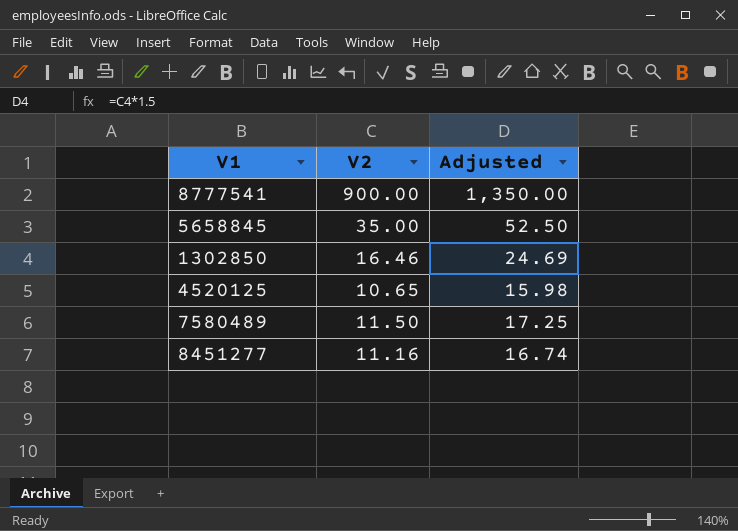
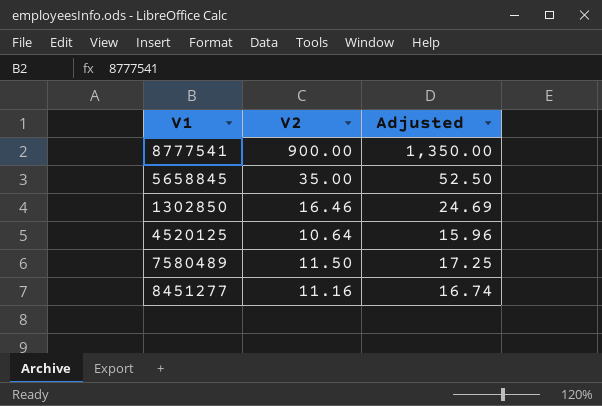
4520125 | V2: 10.65 -> 10.64
4520125 | Adjusted: 15.98 -> 15.96

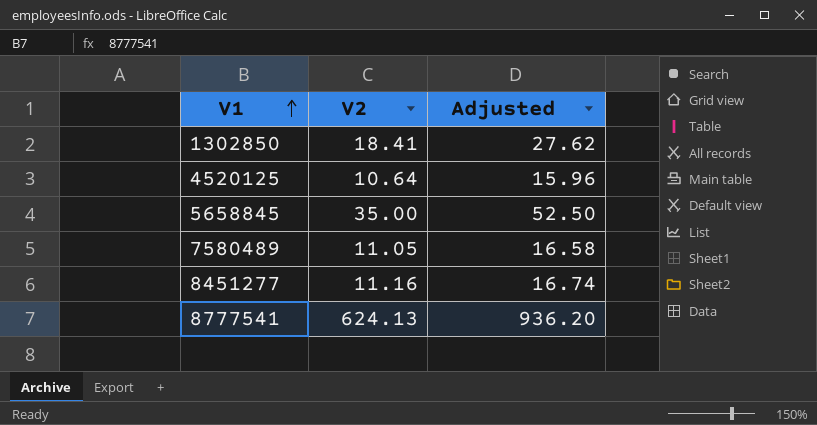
row order: none -> V1 ascending
1302850 | V2: 16.46 -> 18.41
1302850 | Adjusted: 24.69 -> 27.62
7580489 | V2: 11.50 -> 11.05
7580489 | Adjusted: 17.25 -> 16.58
8777541 | V2: 900.00 -> 624.13
8777541 | Adjusted: 1,350.00 -> 936.20

